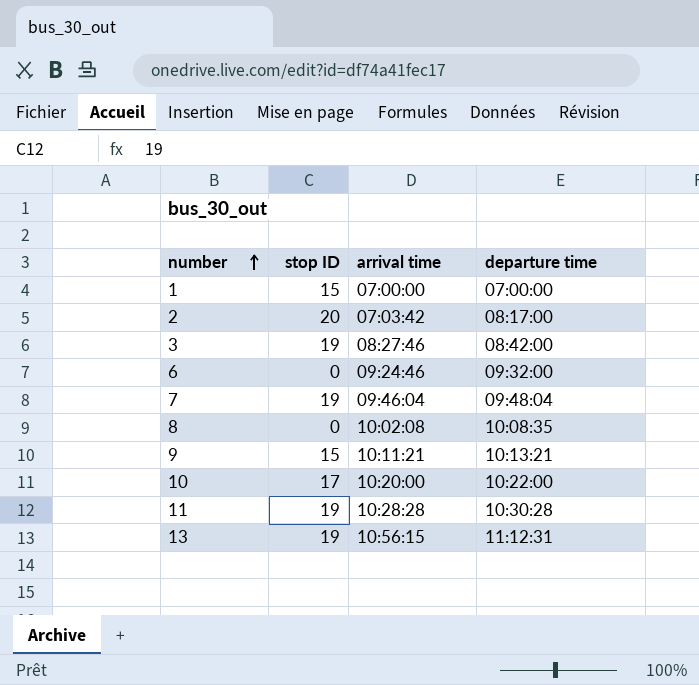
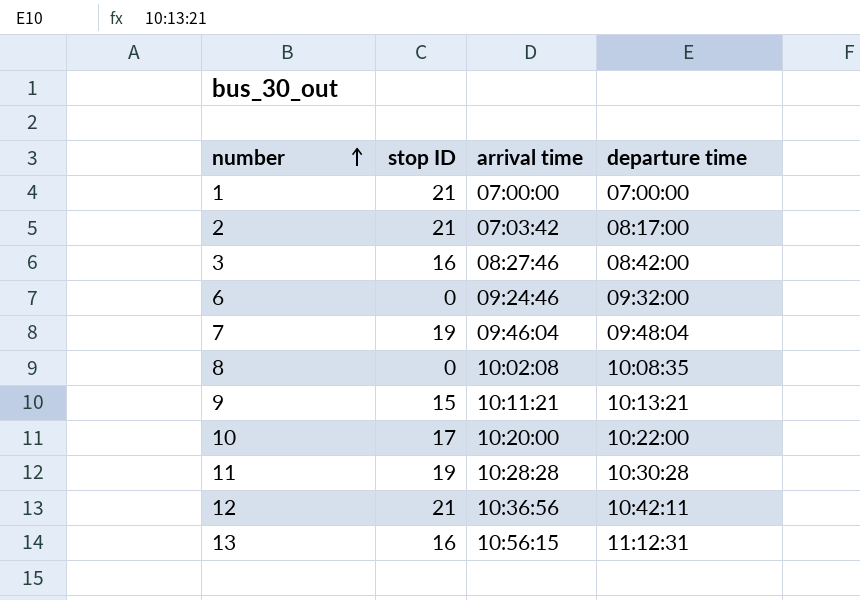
1 | stop ID: 15 -> 21
2 | stop ID: 20 -> 21
3 | stop ID: 19 -> 16
row 12: none -> 21 | 10:36:56 | 10:42:11
13 | stop ID: 19 -> 16

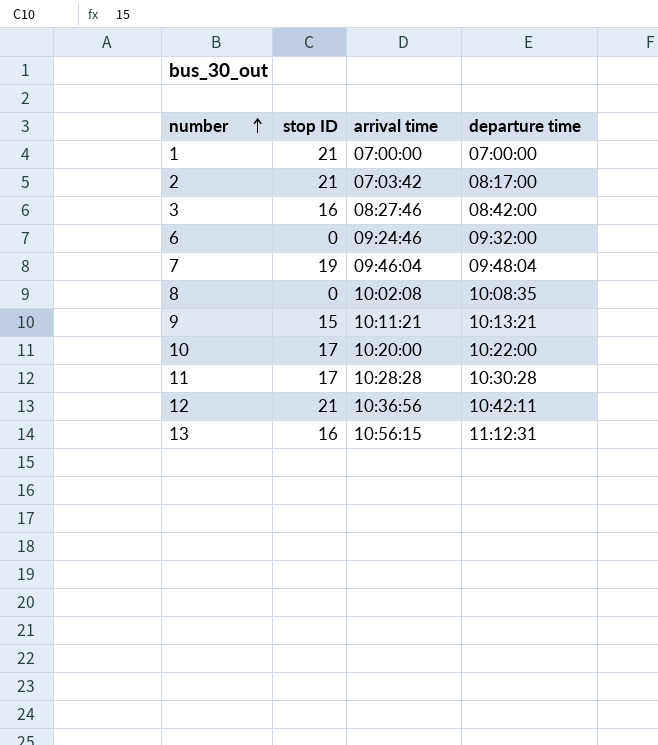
11 | stop ID: 19 -> 17

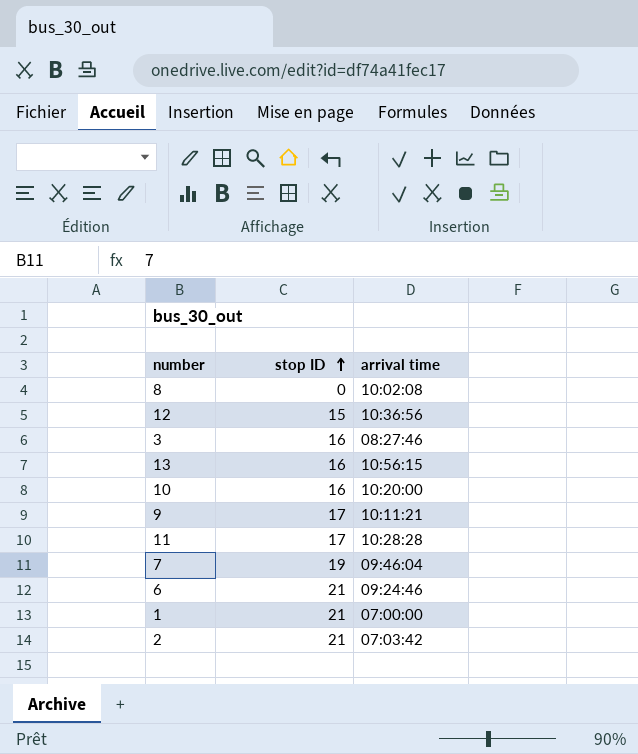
row order: number ascending -> stop ID ascending
column departure time | position: 4 -> none
12 | stop ID: 21 -> 15
10 | stop ID: 17 -> 16
9 | stop ID: 15 -> 17
6 | stop ID: 0 -> 21

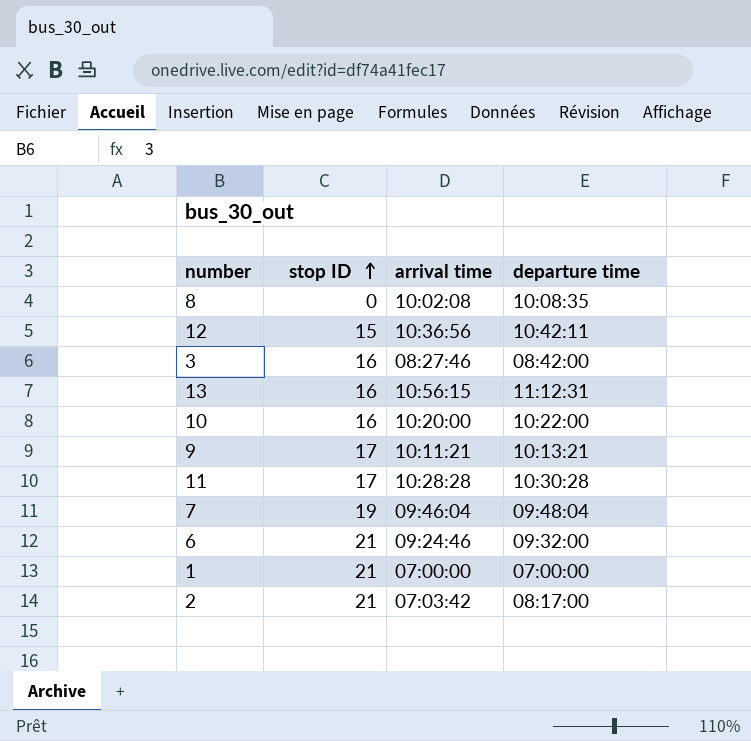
column departure time | position: none -> 4

